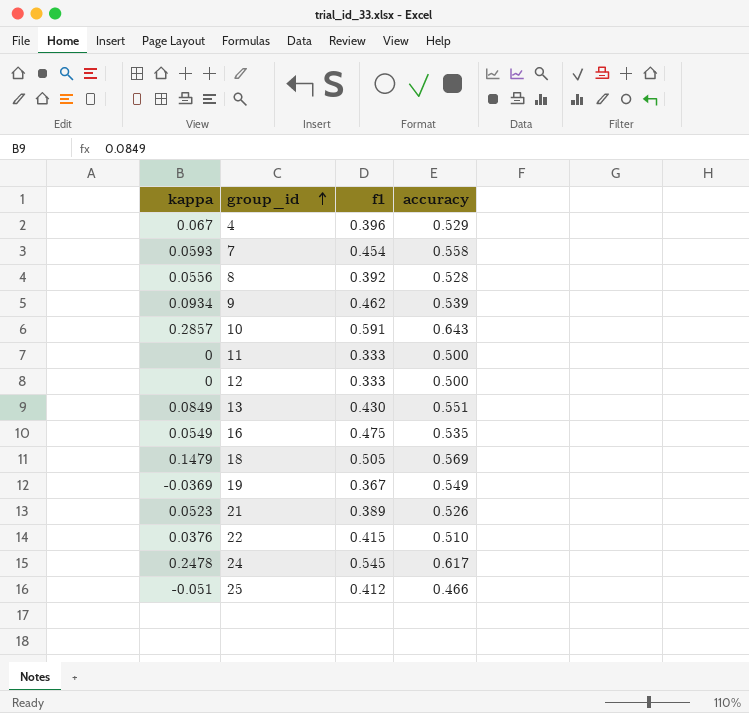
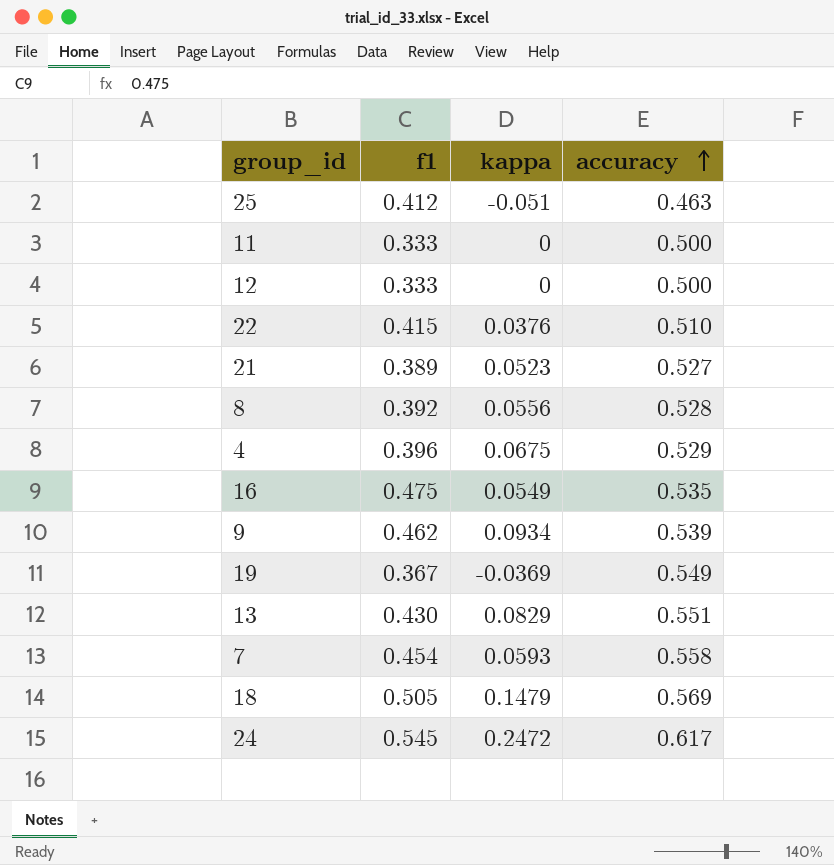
row order: group_id ascending -> accuracy ascending
column kappa | position: 1 -> 3
row 10: 0.2857 | 0.591 | 0.643 -> none
25 | accuracy: 0.466 -> 0.463
21 | accuracy: 0.526 -> 0.527
4 | kappa: 0.067 -> 0.0675
13 | kappa: 0.0849 -> 0.0829
24 | kappa: 0.2478 -> 0.2472

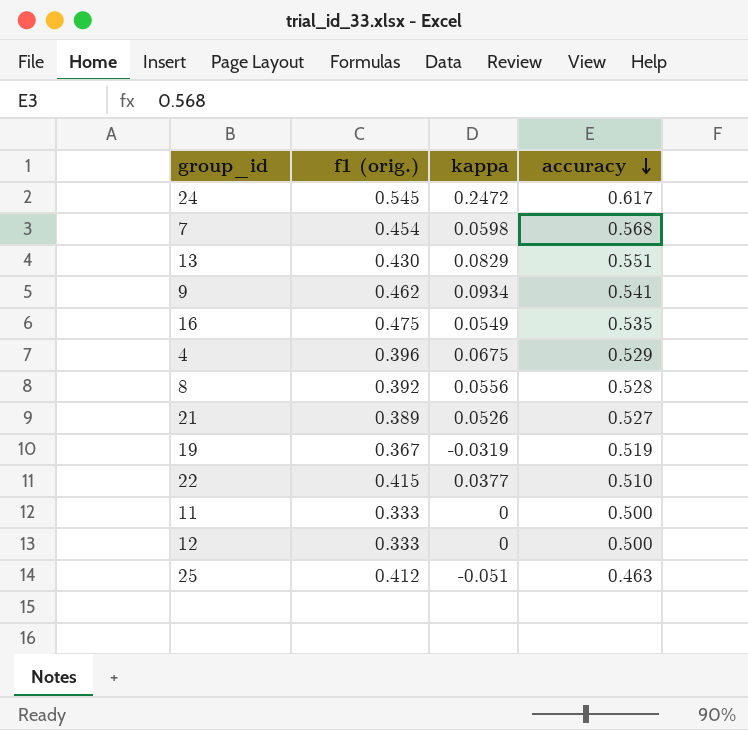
row order: accuracy ascending -> accuracy descending
column name: f1 -> f1 (orig.)
row 18: 0.505 | 0.1479 | 0.569 -> none
7 | kappa: 0.0593 -> 0.0598
7 | accuracy: 0.558 -> 0.568
9 | accuracy: 0.539 -> 0.541
21 | kappa: 0.0523 -> 0.0526
19 | kappa: -0.0369 -> -0.0319
19 | accuracy: 0.549 -> 0.519
22 | kappa: 0.0376 -> 0.0377

